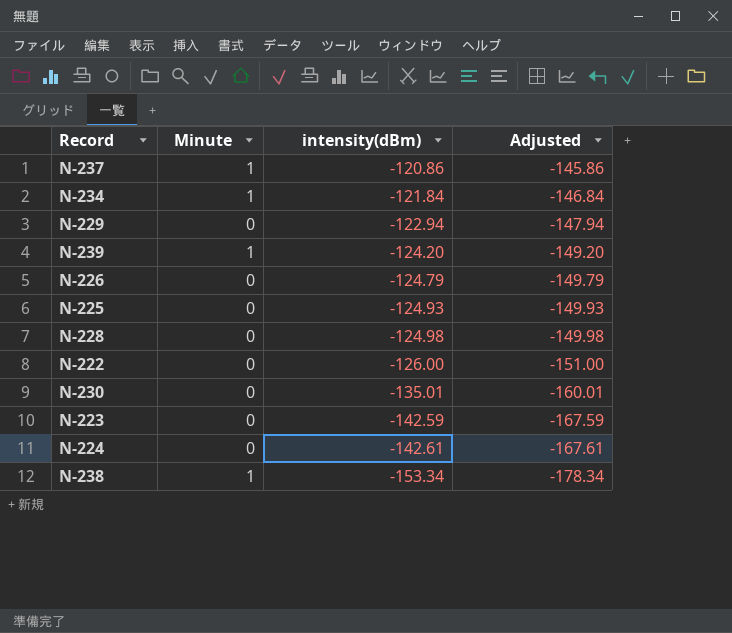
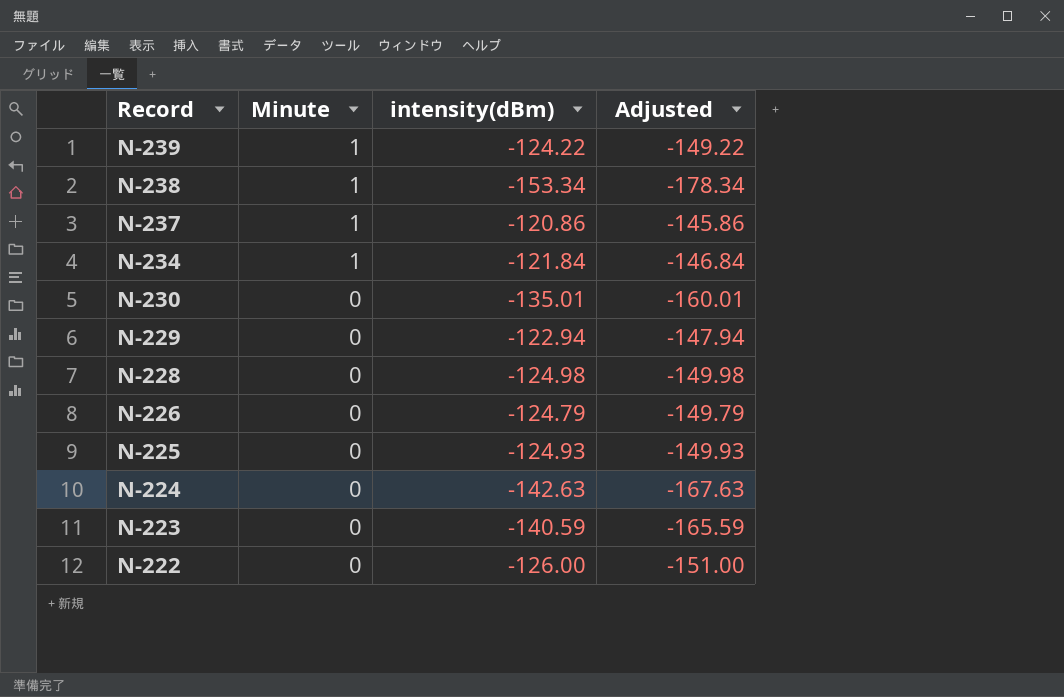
row order: intensity(dBm) descending -> Record descending
N-239 | intensity(dBm): -124.20 -> -124.22
N-239 | Adjusted: -149.20 -> -149.22
N-224 | intensity(dBm): -142.61 -> -142.63
N-224 | Adjusted: -167.61 -> -167.63
N-223 | intensity(dBm): -142.59 -> -140.59
N-223 | Adjusted: -167.59 -> -165.59

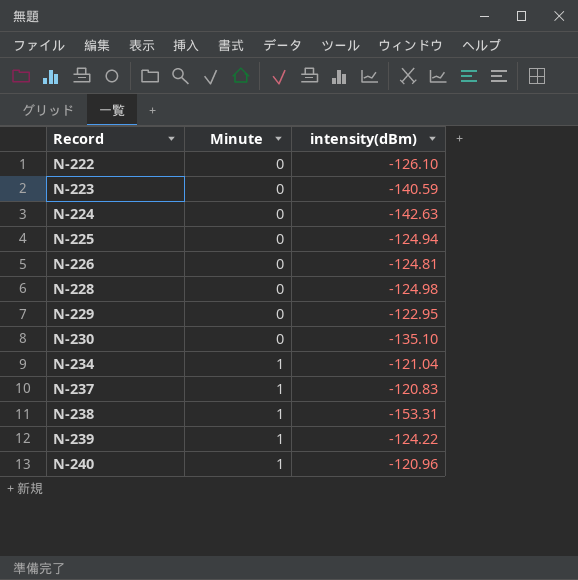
row order: Record descending -> Record ascending
column Adjusted | formula: [intensity(dBm)] - 25 -> none
N-222 | intensity(dBm): -126.00 -> -126.10
N-225 | intensity(dBm): -124.93 -> -124.94
N-226 | intensity(dBm): -124.79 -> -124.81
N-229 | intensity(dBm): -122.94 -> -122.95
N-230 | intensity(dBm): -135.01 -> -135.10
N-234 | intensity(dBm): -121.84 -> -121.04
N-237 | intensity(dBm): -120.86 -> -120.83
N-238 | intensity(dBm): -153.34 -> -153.31
row N-240: none -> 1 | -120.96

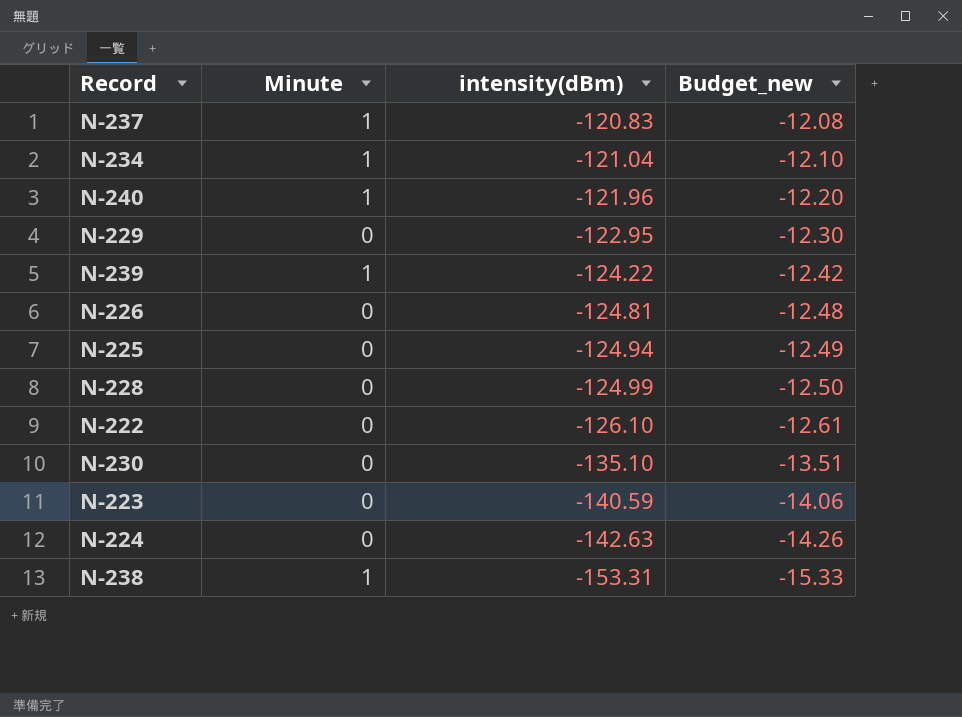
row order: Record ascending -> intensity(dBm) descending
column Budget_new | formula: none -> [intensity(dBm)] * 0.1
N-240 | intensity(dBm): -120.96 -> -121.96
N-228 | intensity(dBm): -124.98 -> -124.99

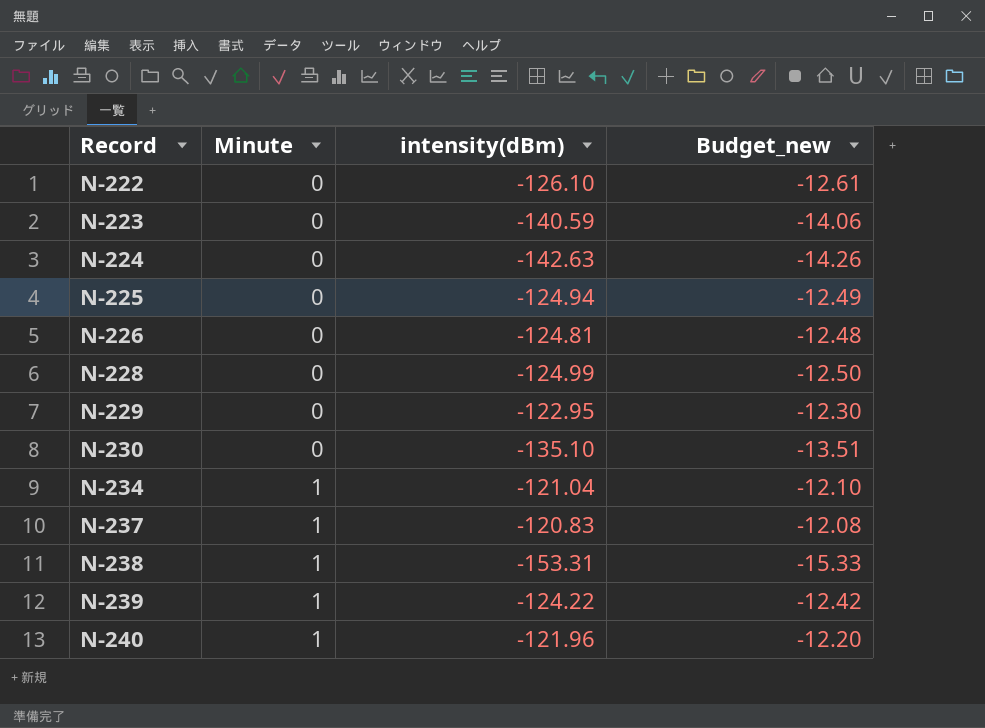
row order: intensity(dBm) descending -> Record ascending

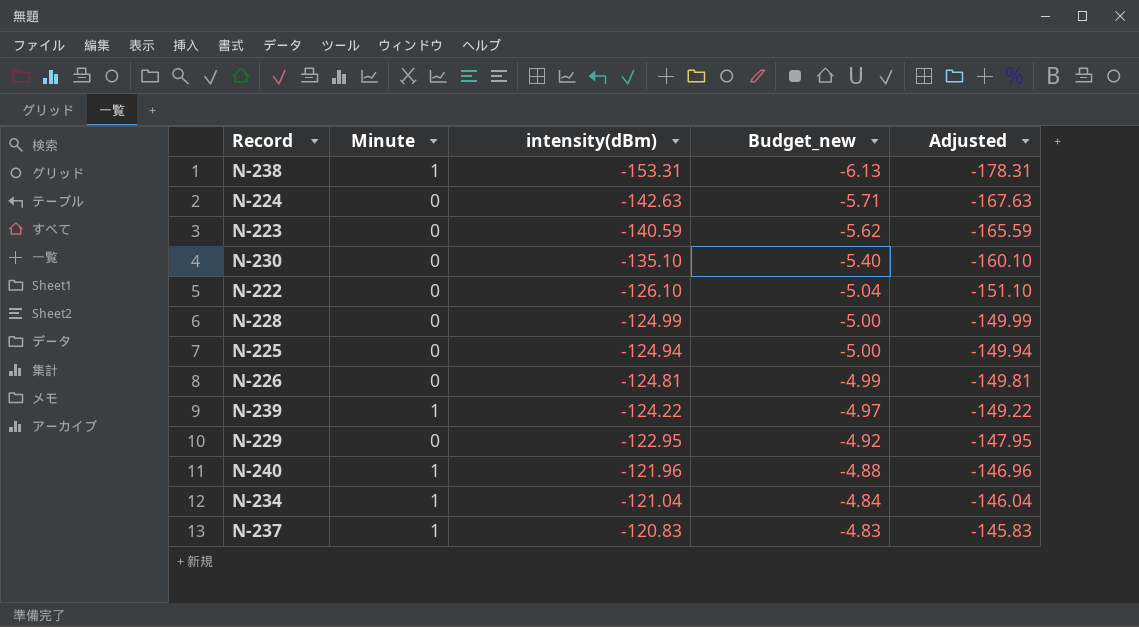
row order: Record ascending -> intensity(dBm) ascending
column Budget_new | formula: [intensity(dBm)] * 0.1 -> [intensity(dBm)] * 0.04
column Adjusted | formula: none -> [intensity(dBm)] - 25

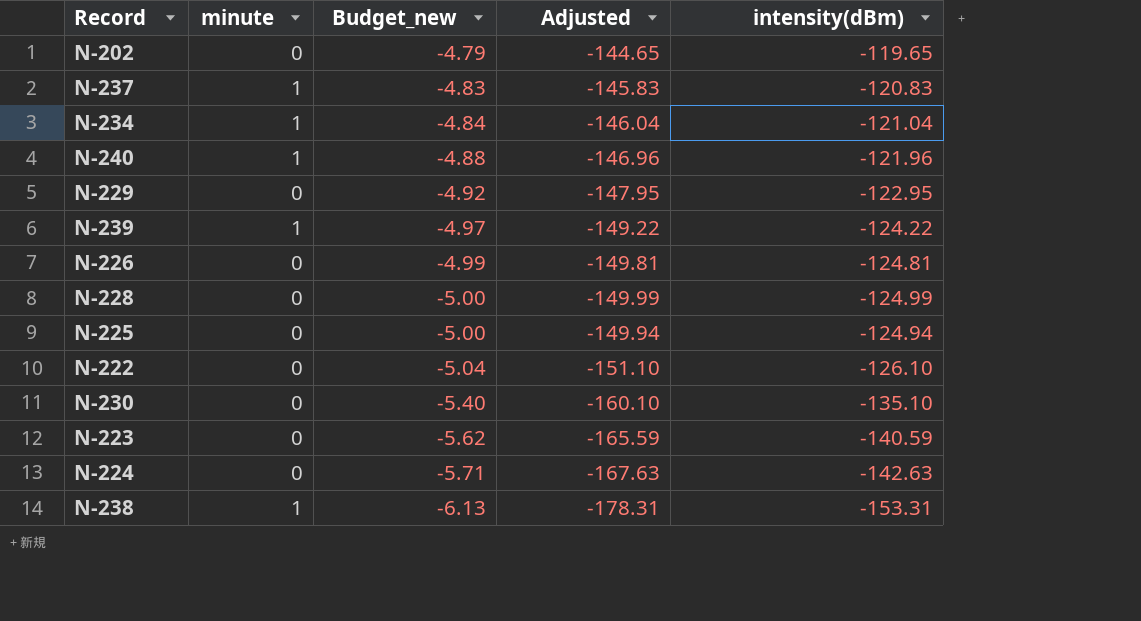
row order: intensity(dBm) ascending -> Budget_new descending
column name: Minute -> minute
column intensity(dBm) | position: 3 -> 5
row N-202: none -> 0 | -4.79 | -144.65 | -119.65

